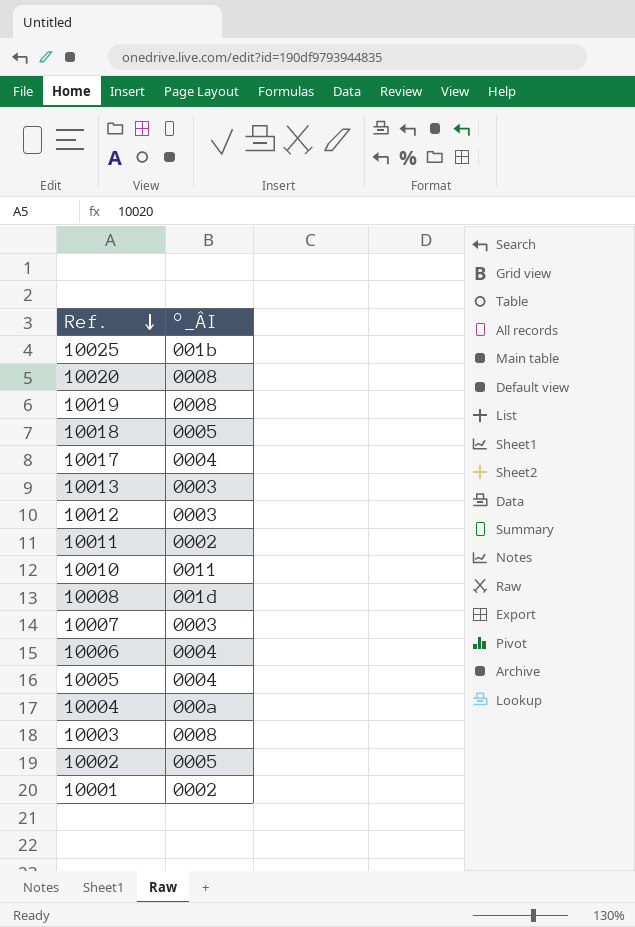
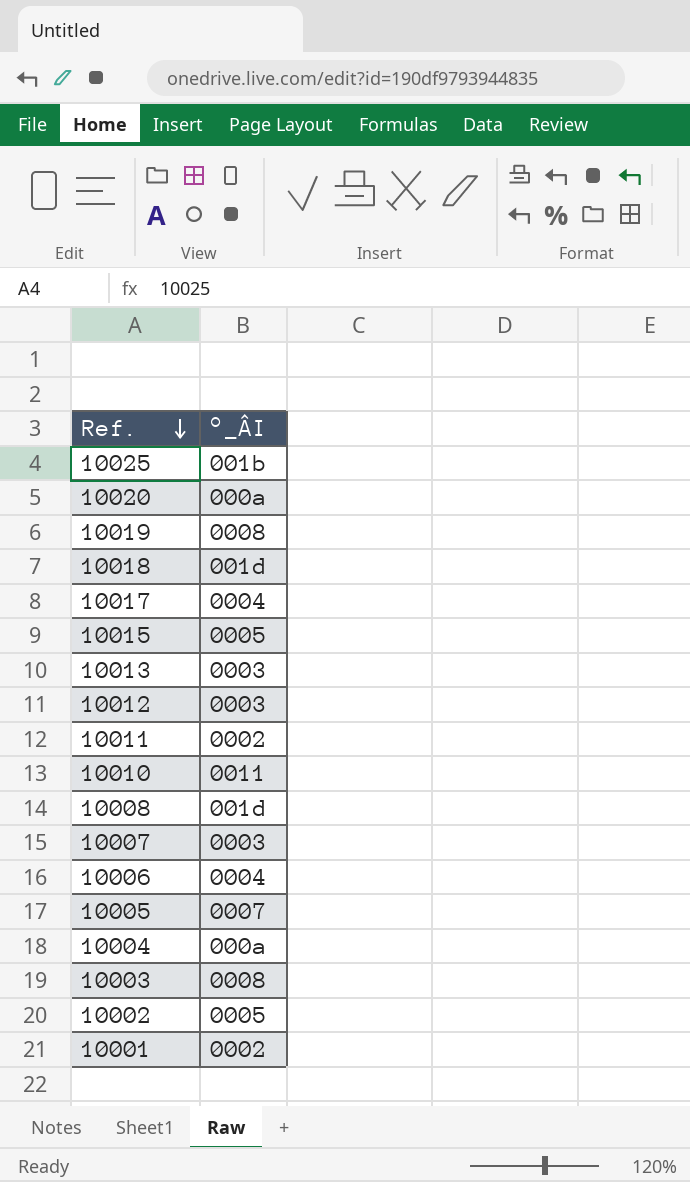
10020 | °_ÂI: 0008 -> 000a
10018 | °_ÂI: 0005 -> 001d
row 10015: none -> 0005
10005 | °_ÂI: 0004 -> 0007

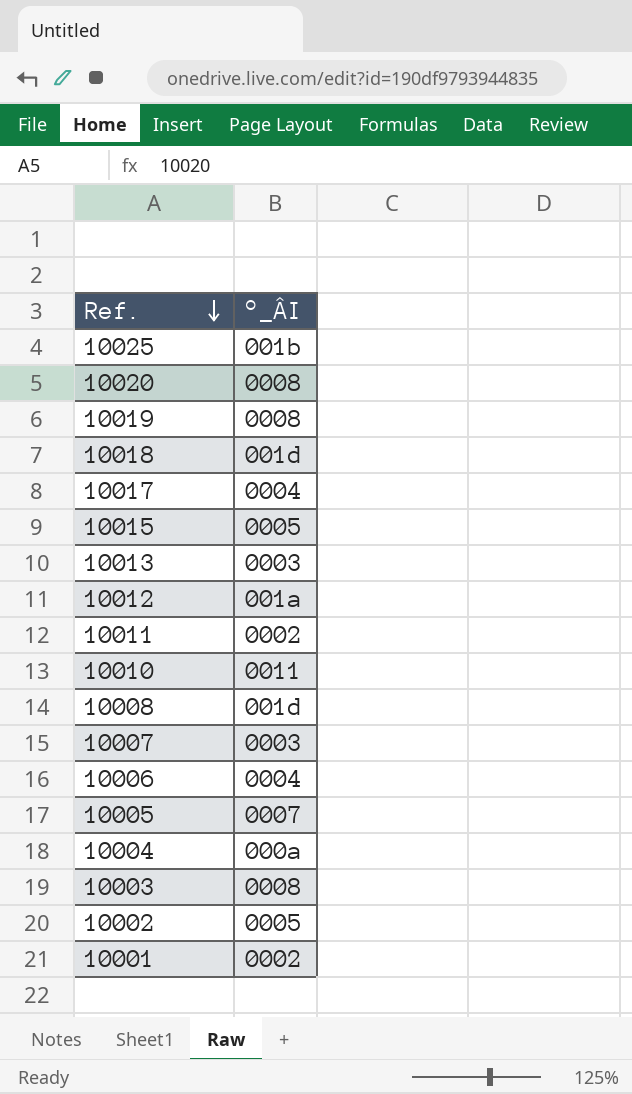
10020 | °_ÂI: 000a -> 0008
10012 | °_ÂI: 0003 -> 001a

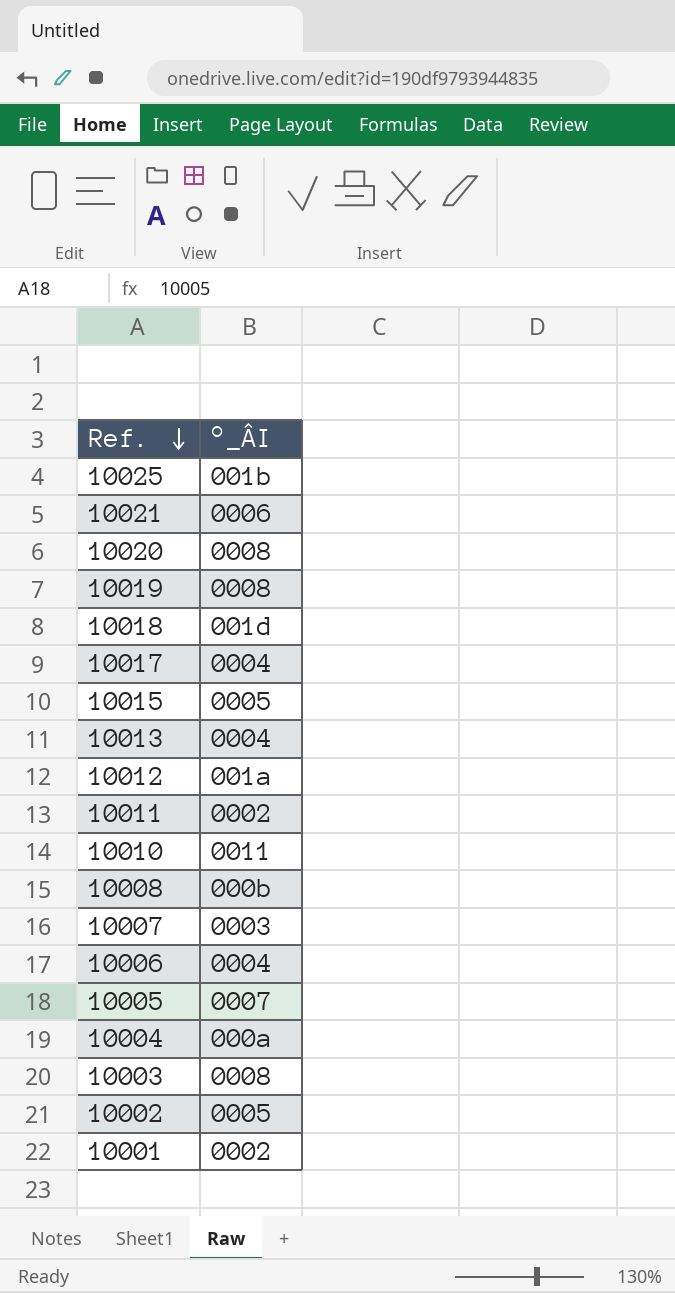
row 10021: none -> 0006
10013 | °_ÂI: 0003 -> 0004
10008 | °_ÂI: 001d -> 000b

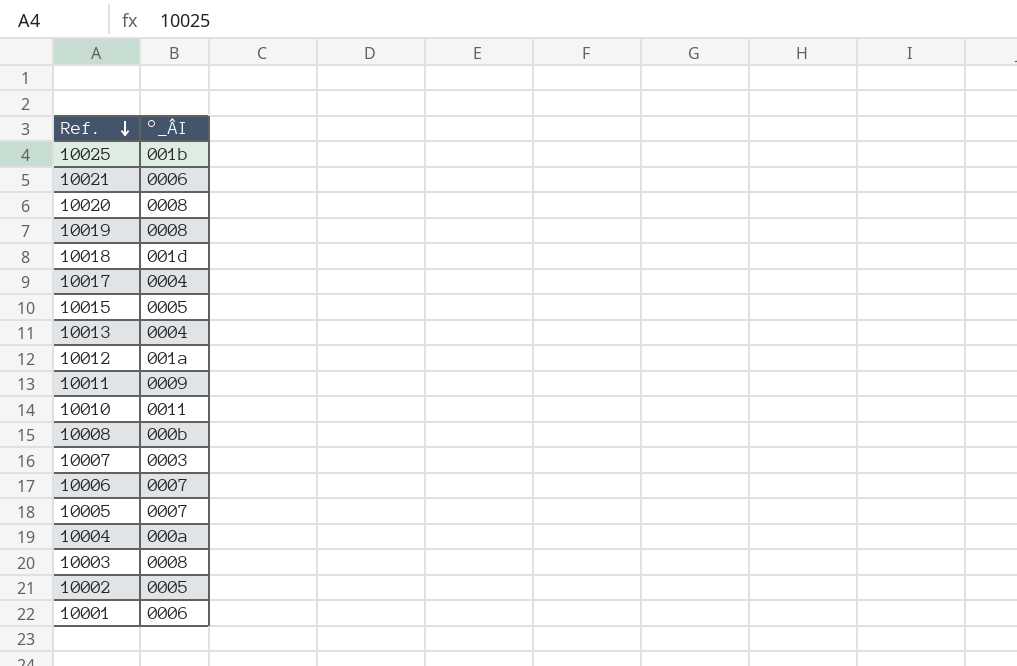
10011 | °_ÂI: 0002 -> 0009
10006 | °_ÂI: 0004 -> 0007
10001 | °_ÂI: 0002 -> 0006

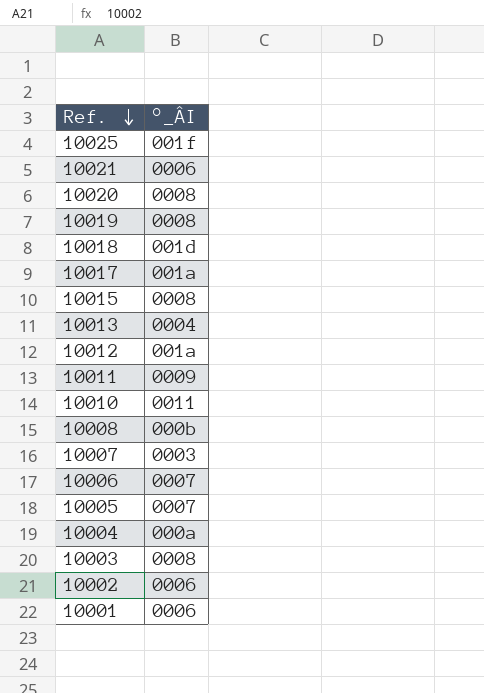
10025 | °_ÂI: 001b -> 001f
10017 | °_ÂI: 0004 -> 001a
10015 | °_ÂI: 0005 -> 0008
10002 | °_ÂI: 0005 -> 0006

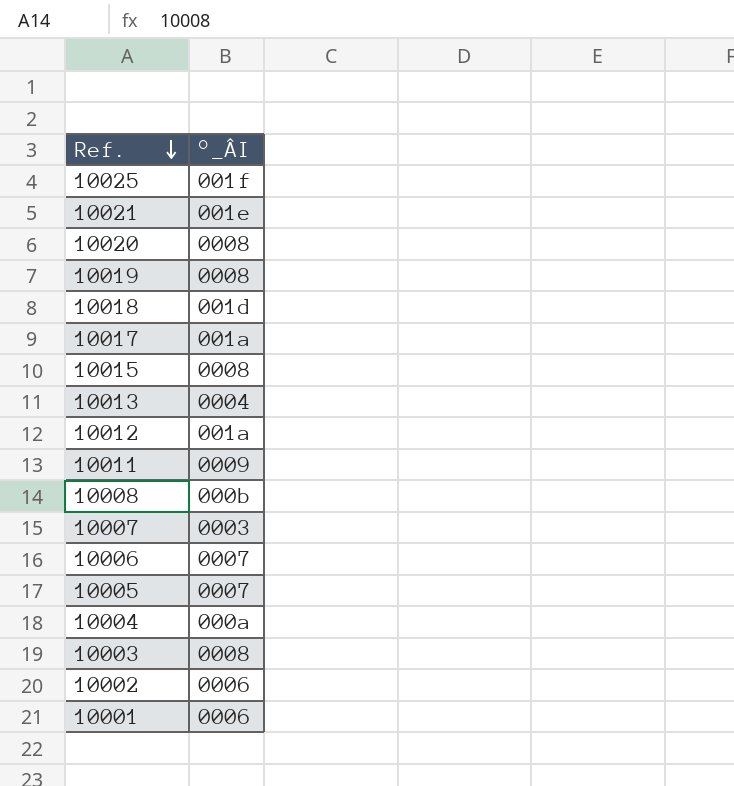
row 10010: 0011 -> none
10021 | °_ÂI: 0006 -> 001e

